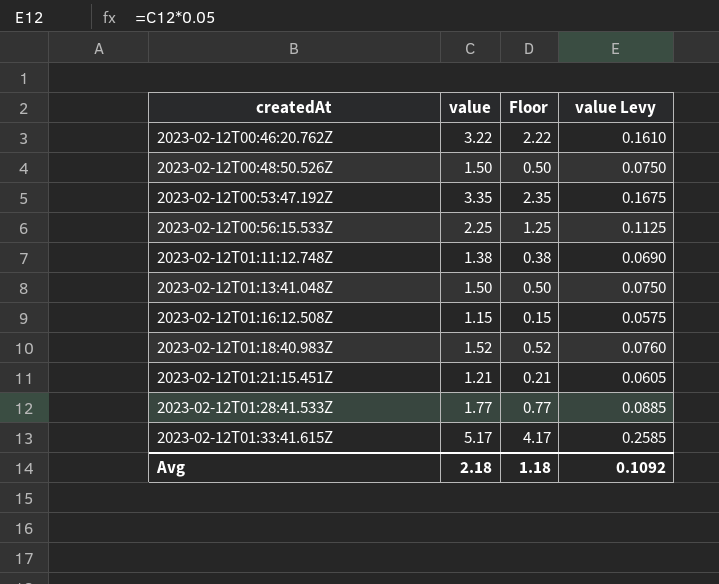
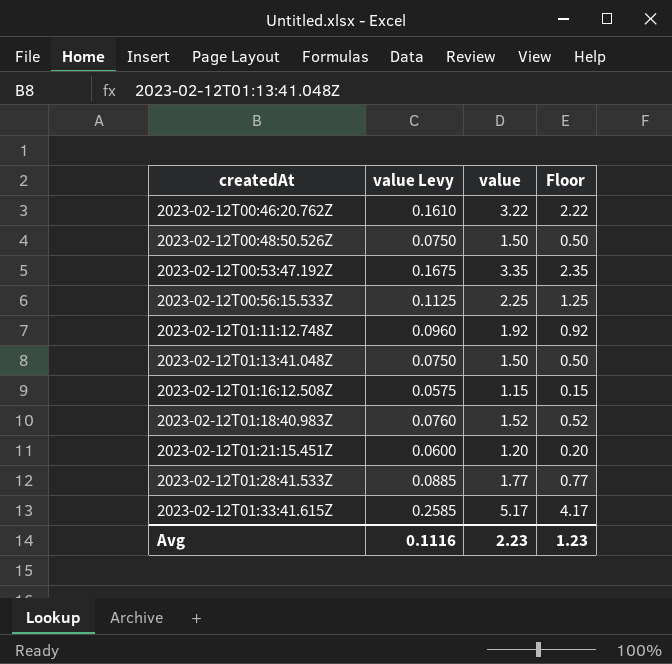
column value Levy | position: 4 -> 2
2023-02-12T01:11:12.748Z | value Levy: 0.0690 -> 0.0960
2023-02-12T01:11:12.748Z | value: 1.38 -> 1.92
2023-02-12T01:11:12.748Z | Floor: 0.38 -> 0.92
2023-02-12T01:21:15.451Z | value Levy: 0.0605 -> 0.0600
2023-02-12T01:21:15.451Z | value: 1.21 -> 1.20
2023-02-12T01:21:15.451Z | Floor: 0.21 -> 0.20
Avg | value Levy: 0.1092 -> 0.1116
Avg | value: 2.18 -> 2.23
Avg | Floor: 1.18 -> 1.23

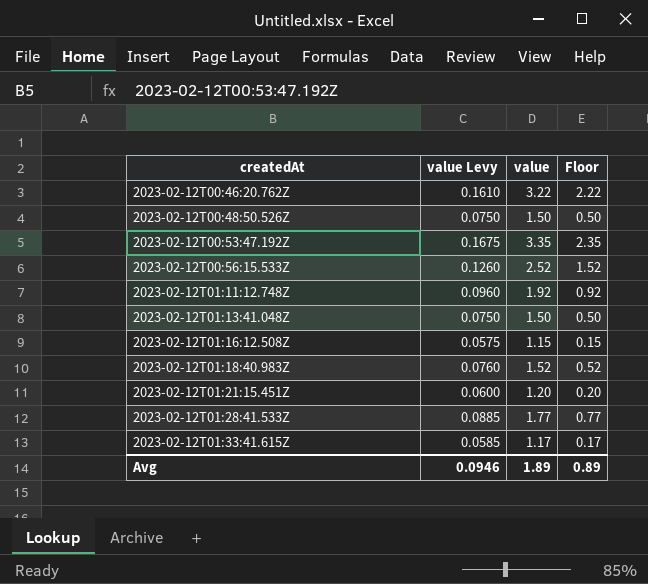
2023-02-12T00:56:15.533Z | value Levy: 0.1125 -> 0.1260
2023-02-12T00:56:15.533Z | value: 2.25 -> 2.52
2023-02-12T00:56:15.533Z | Floor: 1.25 -> 1.52
2023-02-12T01:33:41.615Z | value Levy: 0.2585 -> 0.0585
2023-02-12T01:33:41.615Z | value: 5.17 -> 1.17
2023-02-12T01:33:41.615Z | Floor: 4.17 -> 0.17
Avg | value Levy: 0.1116 -> 0.0946
Avg | value: 2.23 -> 1.89
Avg | Floor: 1.23 -> 0.89

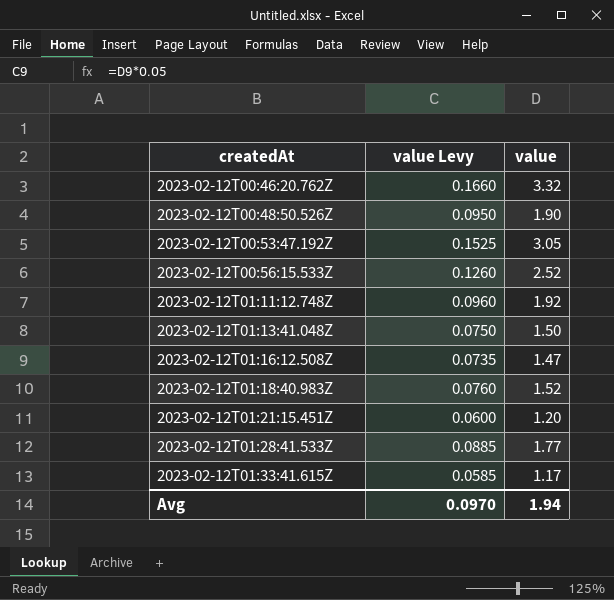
column Floor | formula: [value] - 1 -> none
2023-02-12T00:46:20.762Z | value Levy: 0.1610 -> 0.1660
2023-02-12T00:46:20.762Z | value: 3.22 -> 3.32
2023-02-12T00:48:50.526Z | value Levy: 0.0750 -> 0.0950
2023-02-12T00:48:50.526Z | value: 1.50 -> 1.90
2023-02-12T00:53:47.192Z | value Levy: 0.1675 -> 0.1525
2023-02-12T00:53:47.192Z | value: 3.35 -> 3.05
2023-02-12T01:16:12.508Z | value Levy: 0.0575 -> 0.0735
2023-02-12T01:16:12.508Z | value: 1.15 -> 1.47
Avg | value Levy: 0.0946 -> 0.0970
Avg | value: 1.89 -> 1.94

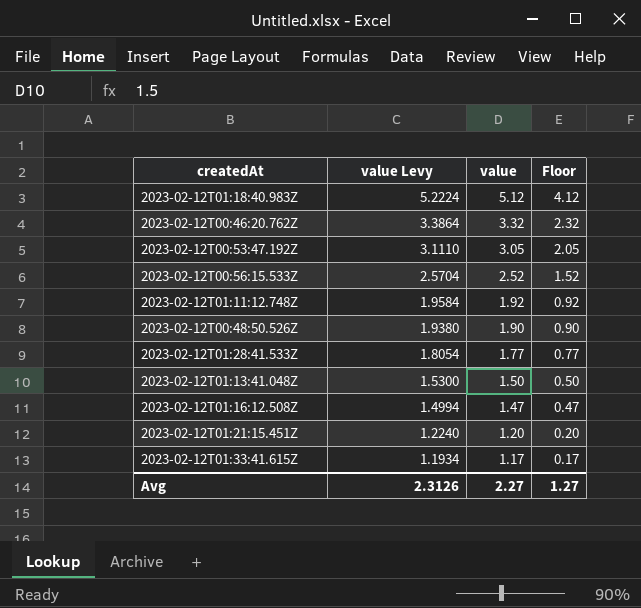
row order: createdAt ascending -> value Levy descending
column value Levy | formula: [value] * 0.05 -> [value] * 1.02
column Floor | formula: none -> [value] - 1
2023-02-12T01:18:40.983Z | value: 1.52 -> 5.12
Avg | value Levy: 0.0970 -> 2.3126
Avg | value: 1.94 -> 2.27

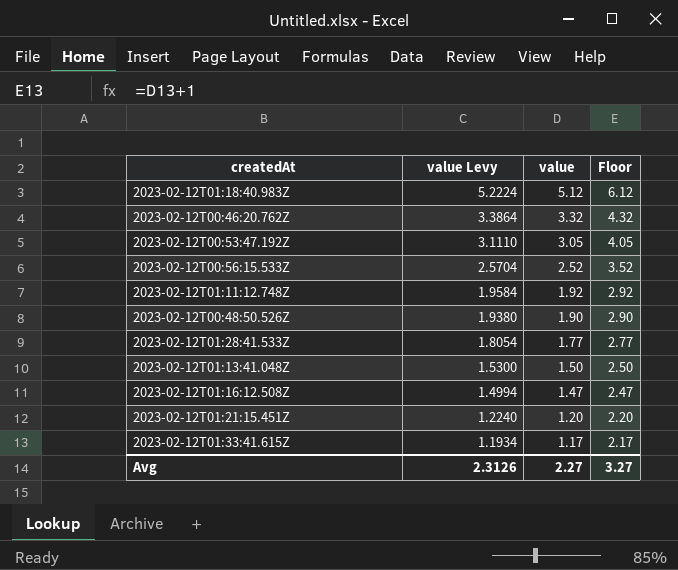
column Floor | formula: [value] - 1 -> [value] + 1
Avg | Floor: 1.27 -> 3.27

